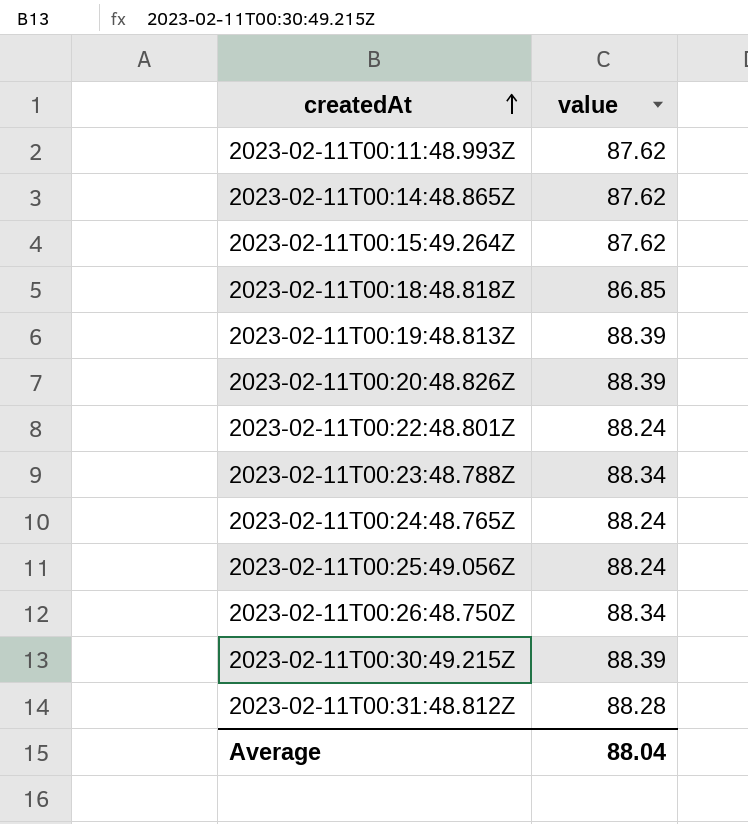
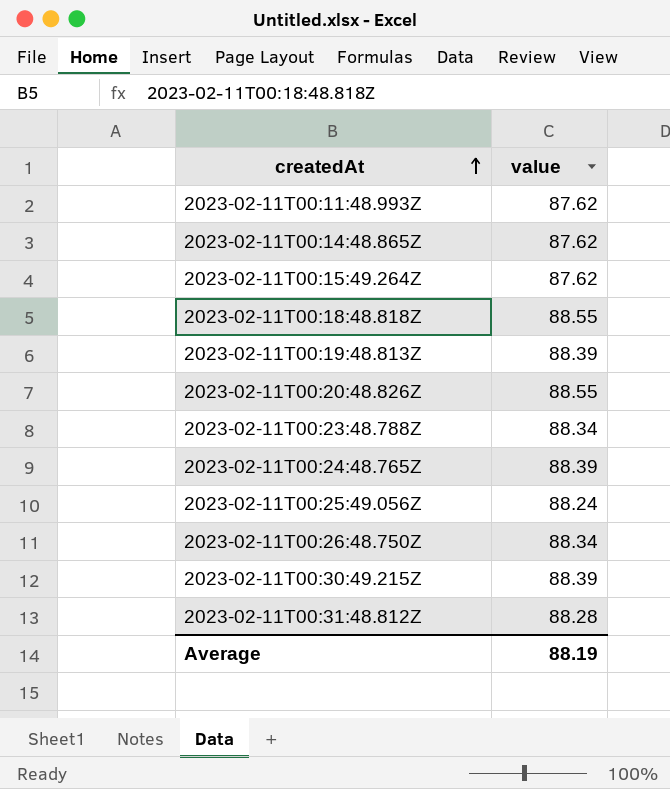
row 2023-02-11T00:22:48.801Z: 88.24 -> none
2023-02-11T00:18:48.818Z | value: 86.85 -> 88.55
2023-02-11T00:20:48.826Z | value: 88.39 -> 88.55
2023-02-11T00:24:48.765Z | value: 88.24 -> 88.39
Average | value: 88.04 -> 88.19

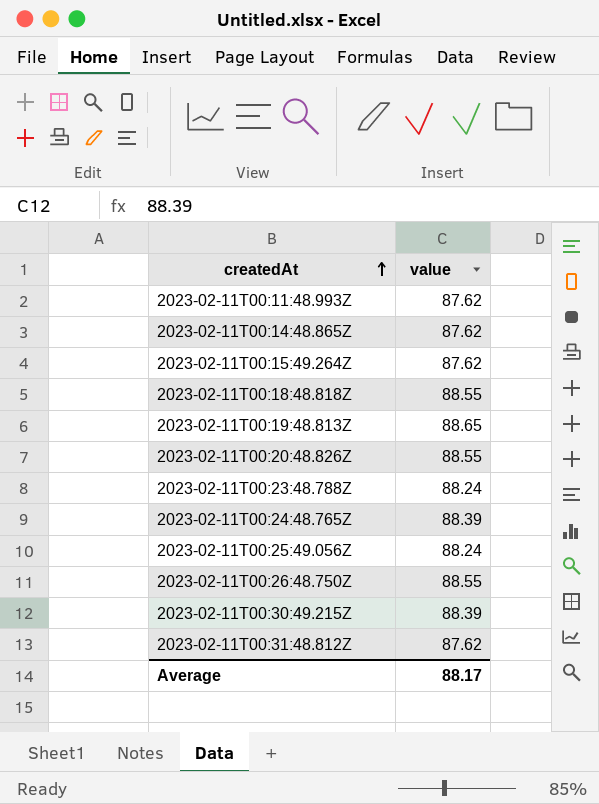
2023-02-11T00:19:48.813Z | value: 88.39 -> 88.65
2023-02-11T00:23:48.788Z | value: 88.34 -> 88.24
2023-02-11T00:26:48.750Z | value: 88.34 -> 88.55
2023-02-11T00:31:48.812Z | value: 88.28 -> 87.62
Average | value: 88.19 -> 88.17

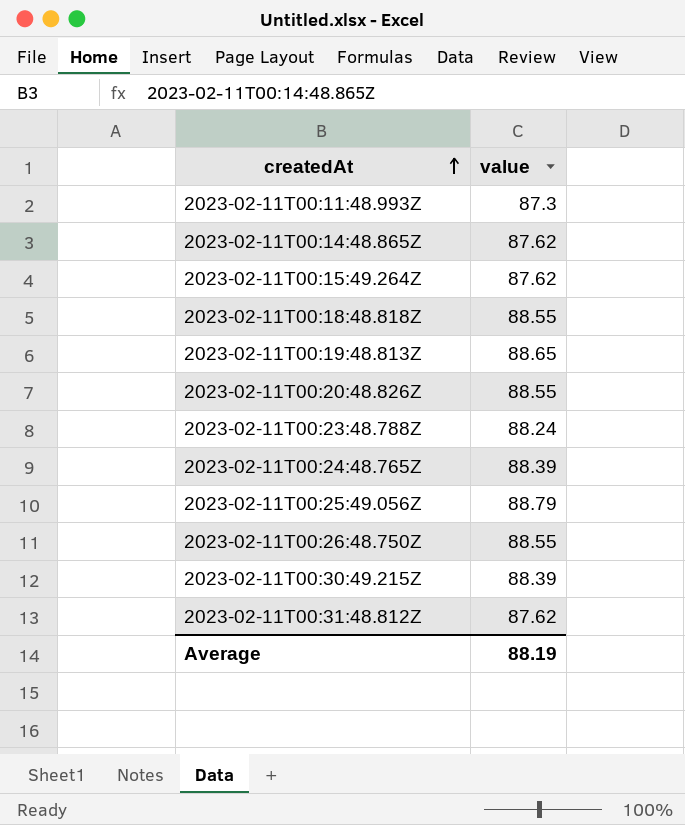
2023-02-11T00:11:48.993Z | value: 87.62 -> 87.3
2023-02-11T00:25:49.056Z | value: 88.24 -> 88.79
Average | value: 88.17 -> 88.19

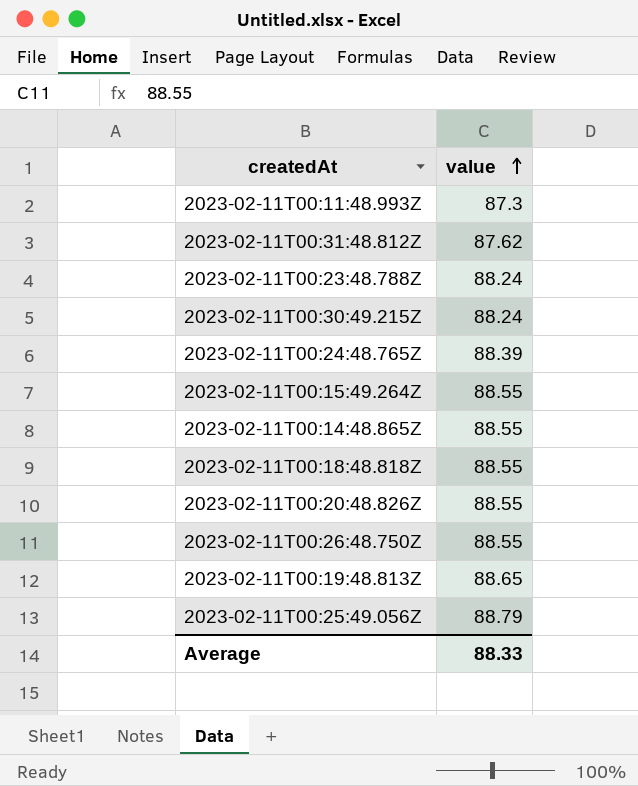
row order: createdAt ascending -> value ascending
2023-02-11T00:30:49.215Z | value: 88.39 -> 88.24
2023-02-11T00:15:49.264Z | value: 87.62 -> 88.55
2023-02-11T00:14:48.865Z | value: 87.62 -> 88.55
Average | value: 88.19 -> 88.33

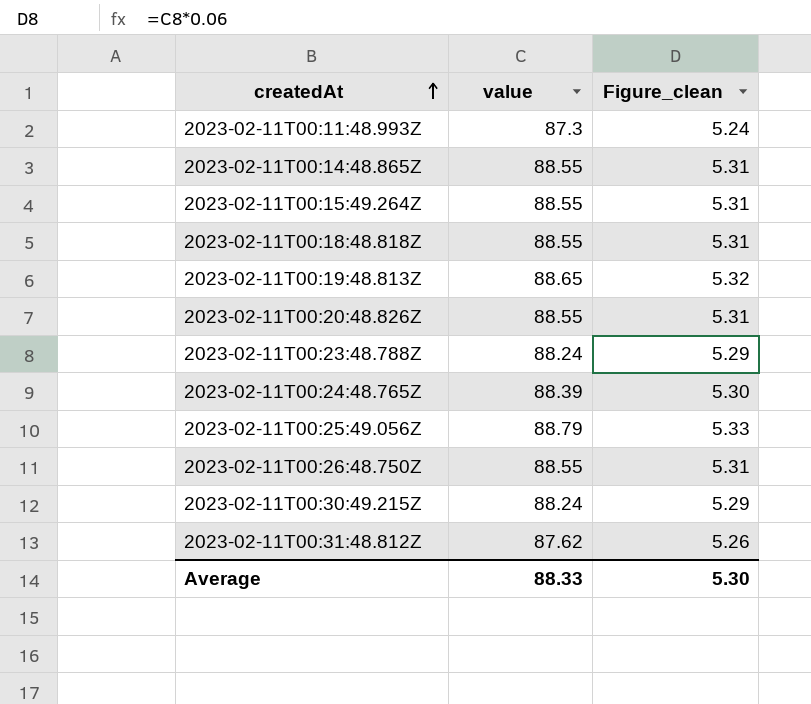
row order: value ascending -> createdAt ascending
column Figure_clean | formula: none -> [value] * 0.06

